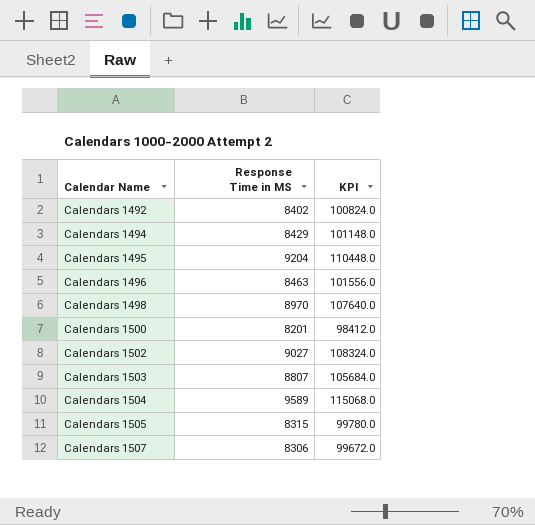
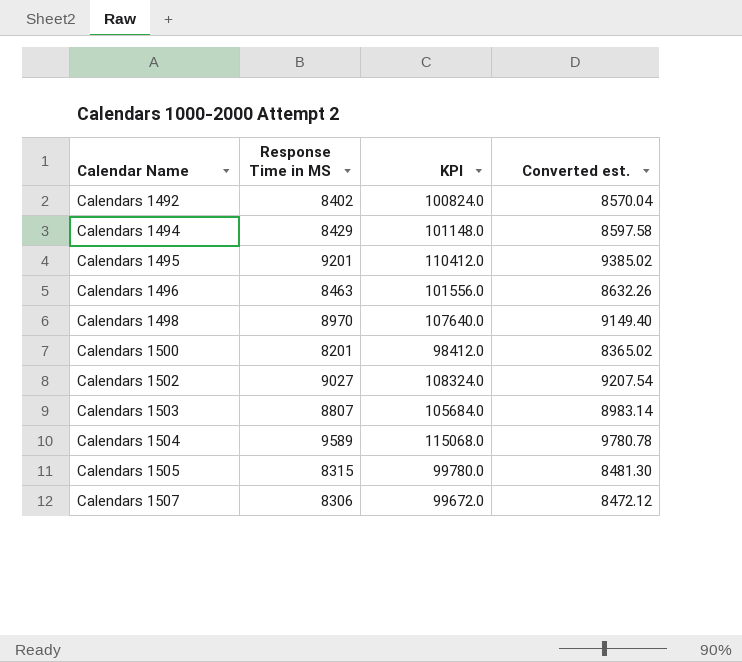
column Converted est. | formula: none -> [Response Time in MS] * 1.02
Calendars 1495 | Response Time in MS: 9204 -> 9201
Calendars 1495 | KPI: 110448.0 -> 110412.0

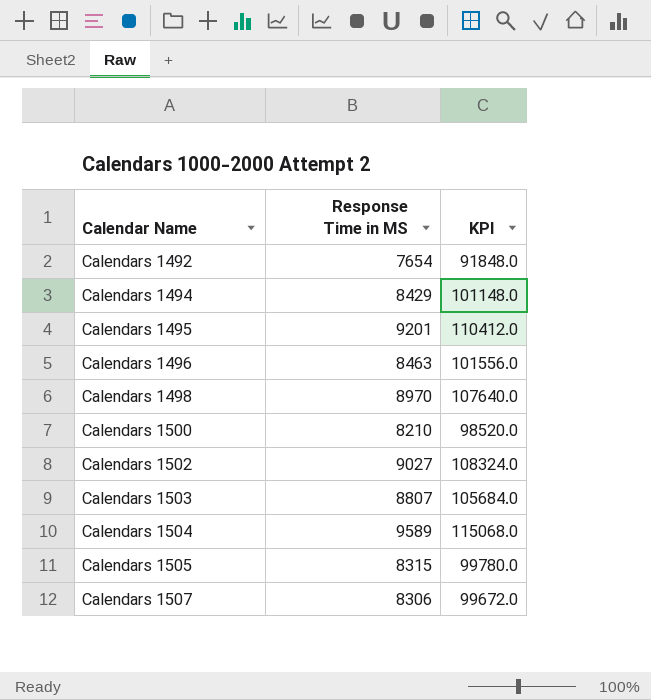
column Converted est. | formula: [Response Time in MS] * 1.02 -> none
Calendars 1492 | Response Time in MS: 8402 -> 7654
Calendars 1492 | KPI: 100824.0 -> 91848.0
Calendars 1500 | Response Time in MS: 8201 -> 8210
Calendars 1500 | KPI: 98412.0 -> 98520.0

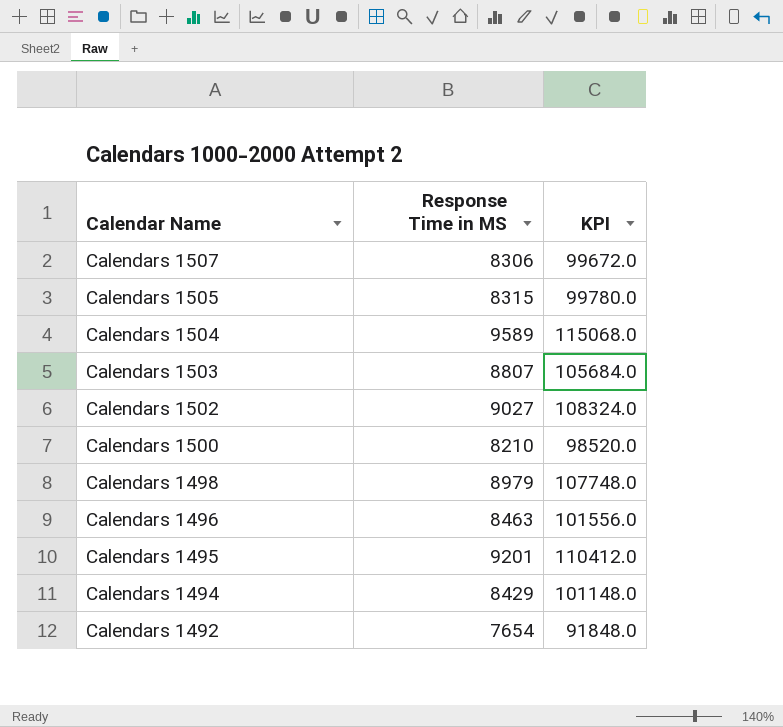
row order: Calendar Name ascending -> Calendar Name descending
Calendars 1498 | Response Time in MS: 8970 -> 8979
Calendars 1498 | KPI: 107640.0 -> 107748.0

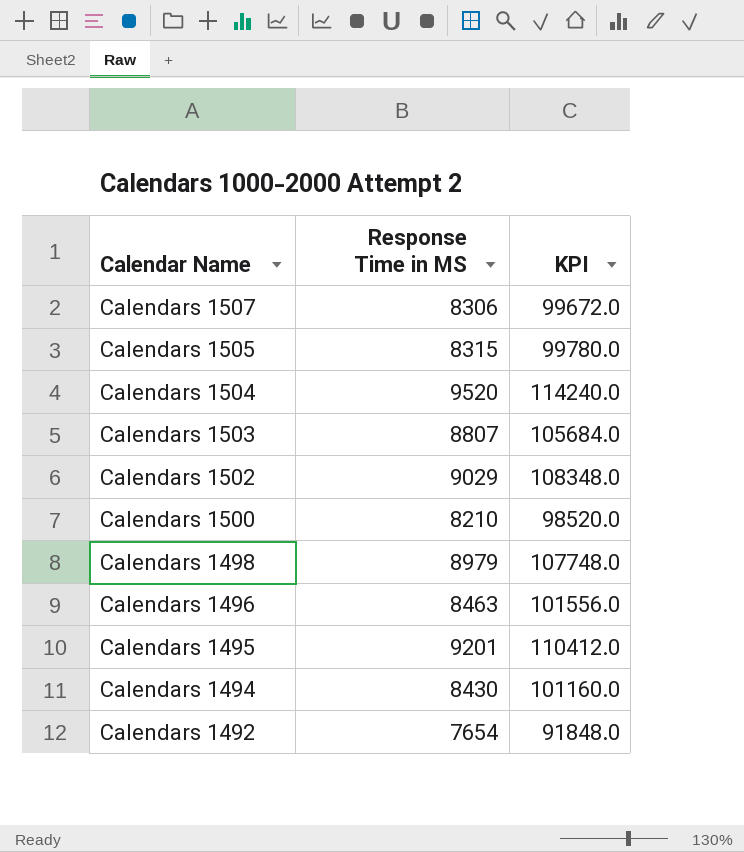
Calendars 1504 | Response Time in MS: 9589 -> 9520
Calendars 1504 | KPI: 115068.0 -> 114240.0
Calendars 1502 | Response Time in MS: 9027 -> 9029
Calendars 1502 | KPI: 108324.0 -> 108348.0
Calendars 1494 | Response Time in MS: 8429 -> 8430
Calendars 1494 | KPI: 101148.0 -> 101160.0

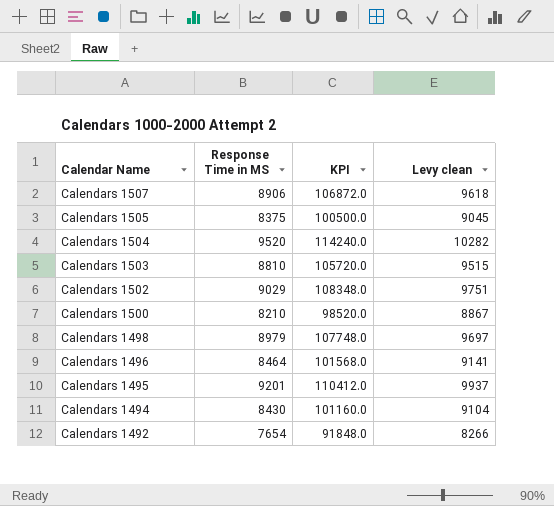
column Levy clean | formula: none -> [Response Time in MS] * 1.08
Calendars 1507 | Response Time in MS: 8306 -> 8906
Calendars 1507 | KPI: 99672.0 -> 106872.0
Calendars 1505 | Response Time in MS: 8315 -> 8375
Calendars 1505 | KPI: 99780.0 -> 100500.0
Calendars 1503 | Response Time in MS: 8807 -> 8810
Calendars 1503 | KPI: 105684.0 -> 105720.0
Calendars 1496 | Response Time in MS: 8463 -> 8464
Calendars 1496 | KPI: 101556.0 -> 101568.0

